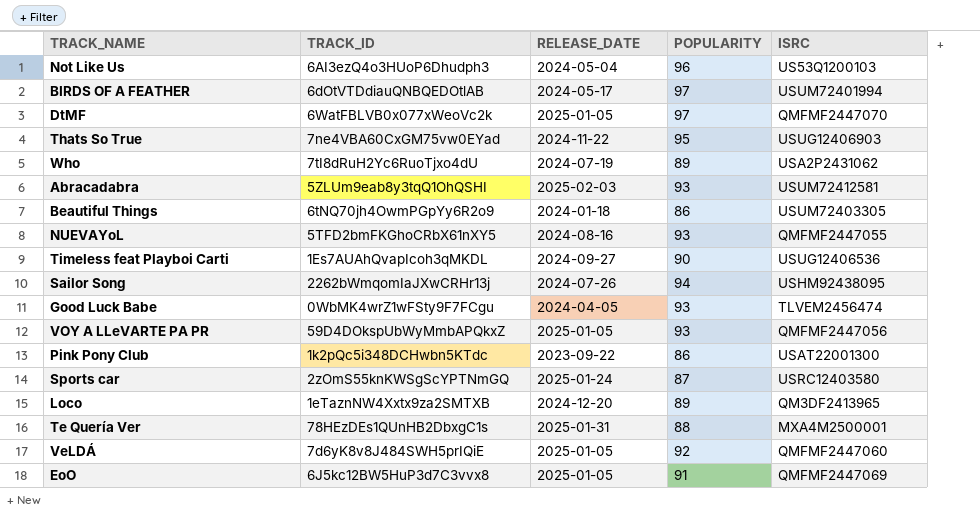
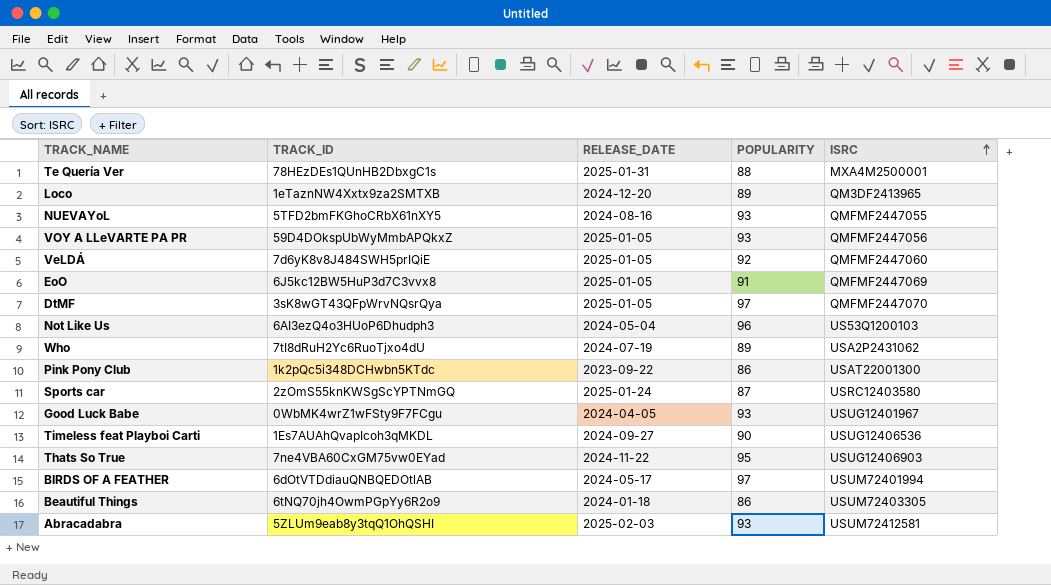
row order: none -> ISRC ascending
row Sailor Song: 2262bWmqomIaJXwCRHr13j | 2024-07-26 | 94 | USHM92438095 -> none
DtMF | TRACK_ID: 6WatFBLVB0x077xWeoVc2k -> 3sK8wGT43QFpWrvNQsrQya
Good Luck Babe | ISRC: TLVEM2456474 -> USUG12401967

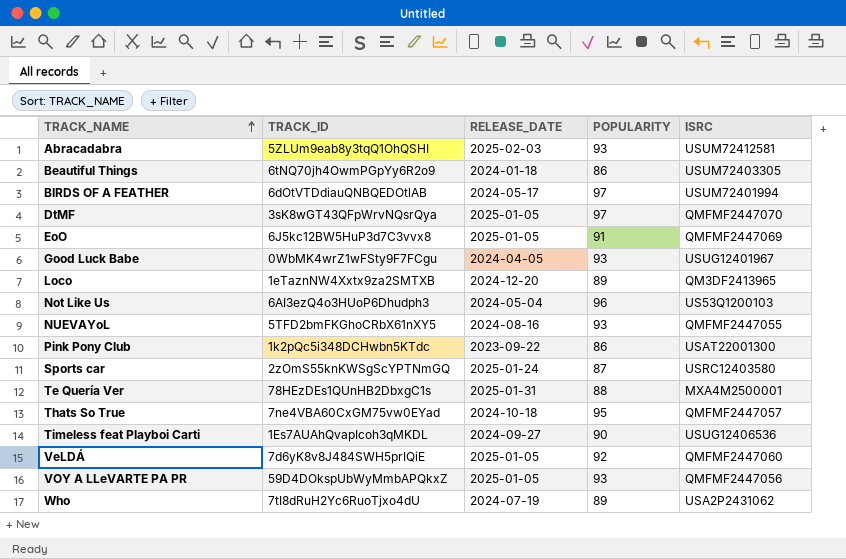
row order: ISRC ascending -> TRACK_NAME ascending
Thats So True | RELEASE_DATE: 2024-11-22 -> 2024-10-18
Thats So True | ISRC: USUG12406903 -> QMFMF2447057

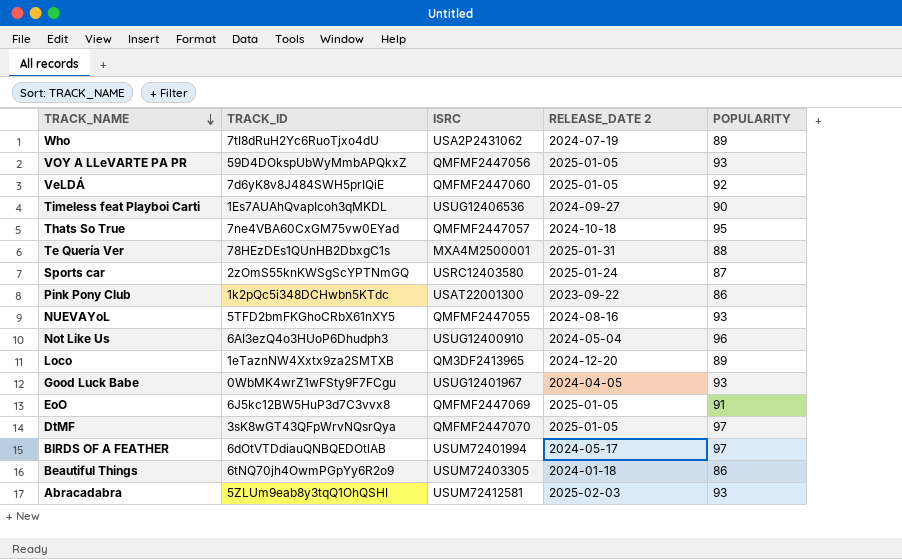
row order: TRACK_NAME ascending -> TRACK_NAME descending
column ISRC | position: 5 -> 3
column name: RELEASE_DATE -> RELEASE_DATE 2
Not Like Us | ISRC: US53Q1200103 -> USUG12400910

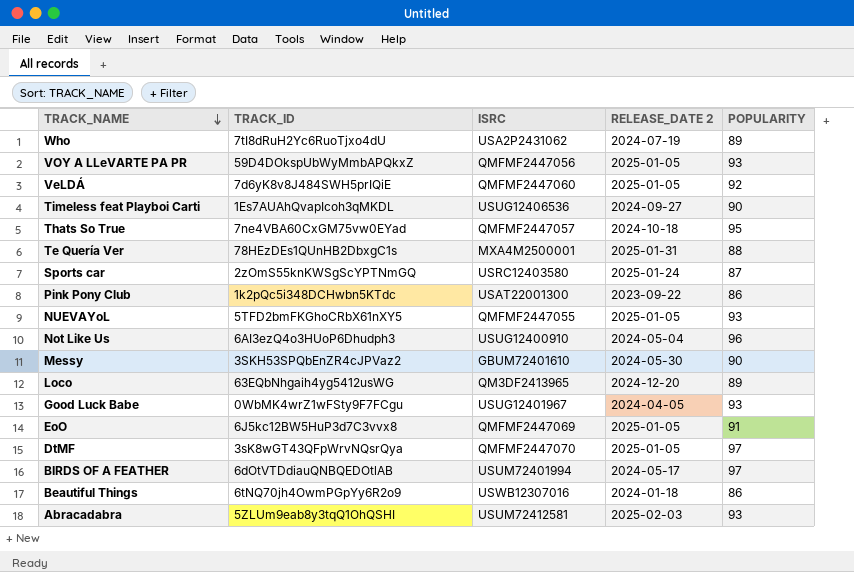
NUEVAYoL | RELEASE_DATE 2: 2024-08-16 -> 2025-01-05
row Messy: none -> 3SKH53SPQbEnZR4cJPVaz2 | GBUM72401610 | 2024-05-30 | 90
Loco | TRACK_ID: 1eTaznNW4Xxtx9za2SMTXB -> 63EQbNhgaih4yg5412usWG
Beautiful Things | ISRC: USUM72403305 -> USWB12307016

